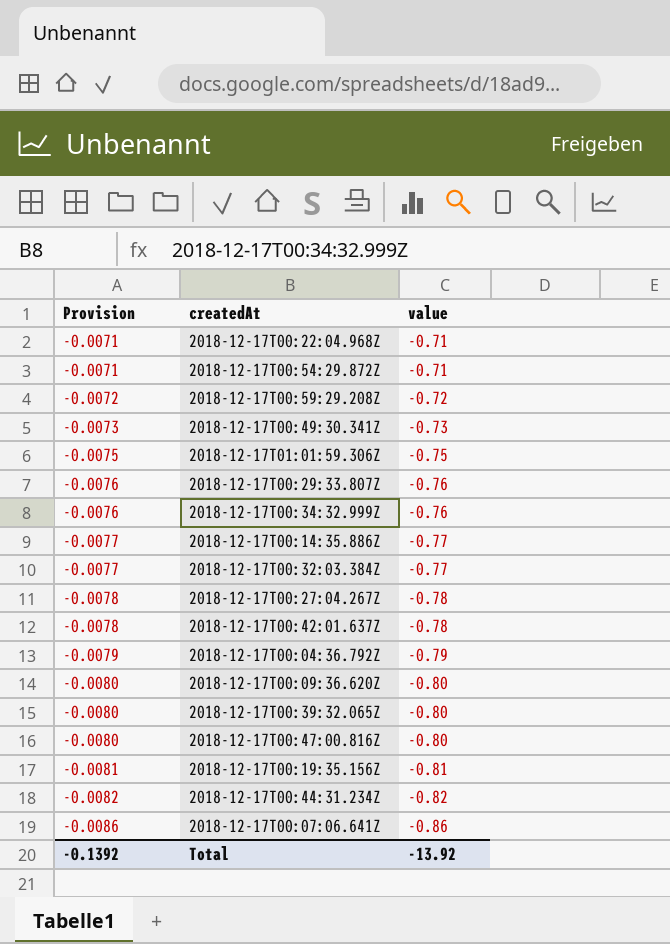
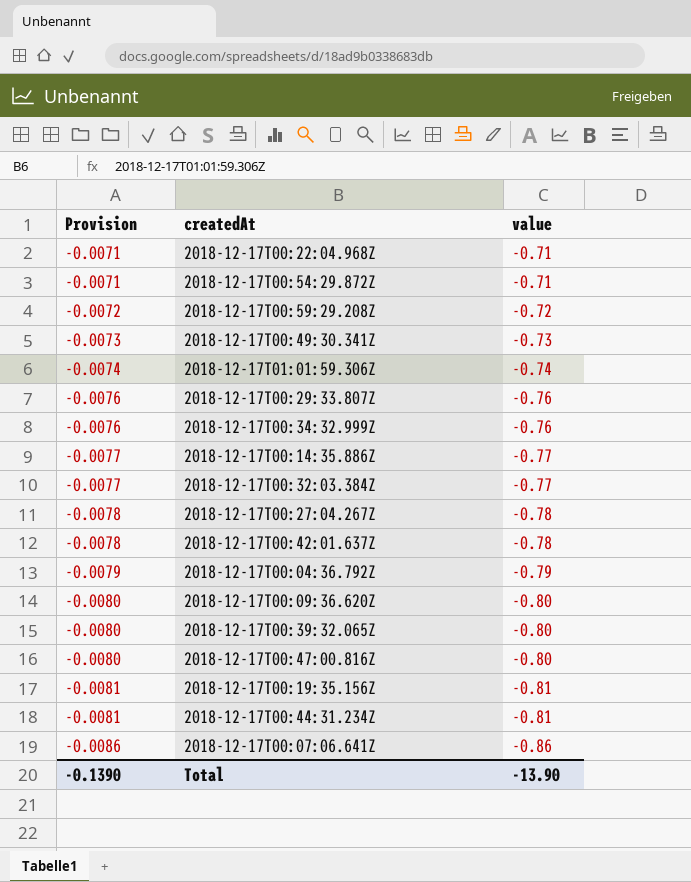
2018-12-17T01:01:59.306Z | Provision: -0.0075 -> -0.0074
2018-12-17T01:01:59.306Z | value: -0.75 -> -0.74
2018-12-17T00:44:31.234Z | Provision: -0.0082 -> -0.0081
2018-12-17T00:44:31.234Z | value: -0.82 -> -0.81
Total | Provision: -0.1392 -> -0.1390
Total | value: -13.92 -> -13.90

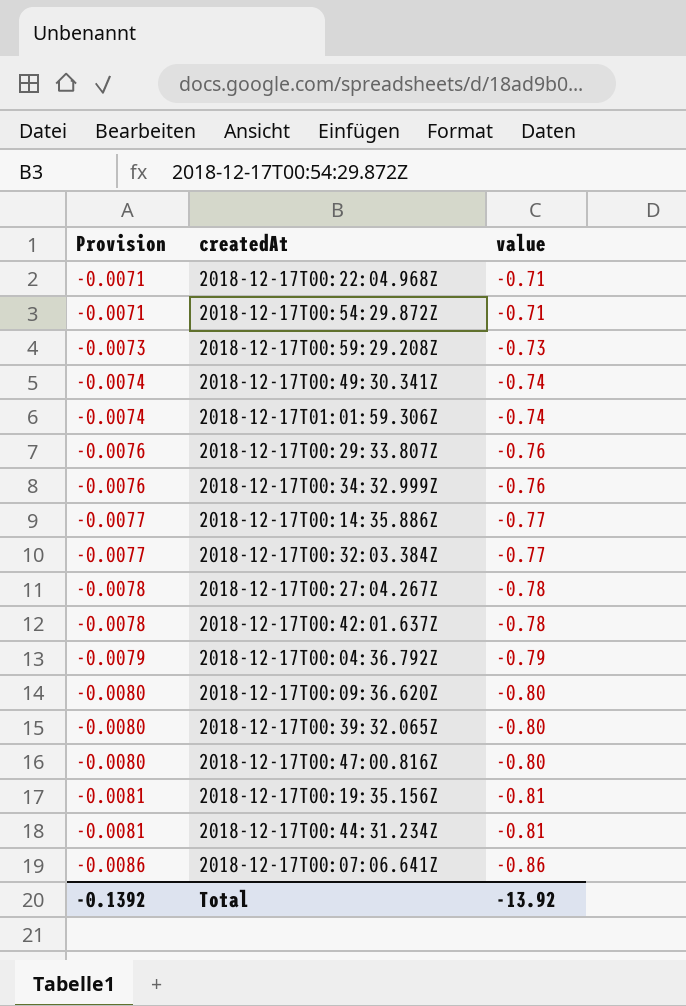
2018-12-17T00:59:29.208Z | Provision: -0.0072 -> -0.0073
2018-12-17T00:59:29.208Z | value: -0.72 -> -0.73
2018-12-17T00:49:30.341Z | Provision: -0.0073 -> -0.0074
2018-12-17T00:49:30.341Z | value: -0.73 -> -0.74
Total | Provision: -0.1390 -> -0.1392
Total | value: -13.90 -> -13.92

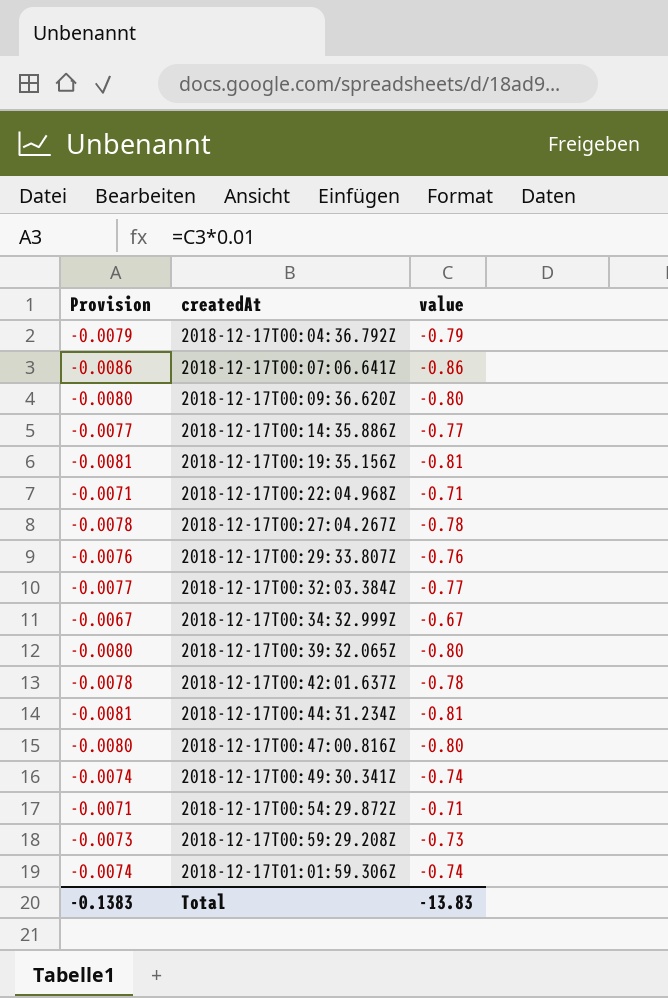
row order: Provision descending -> createdAt ascending
2018-12-17T00:34:32.999Z | Provision: -0.0076 -> -0.0067
2018-12-17T00:34:32.999Z | value: -0.76 -> -0.67
Total | Provision: -0.1392 -> -0.1383
Total | value: -13.92 -> -13.83

